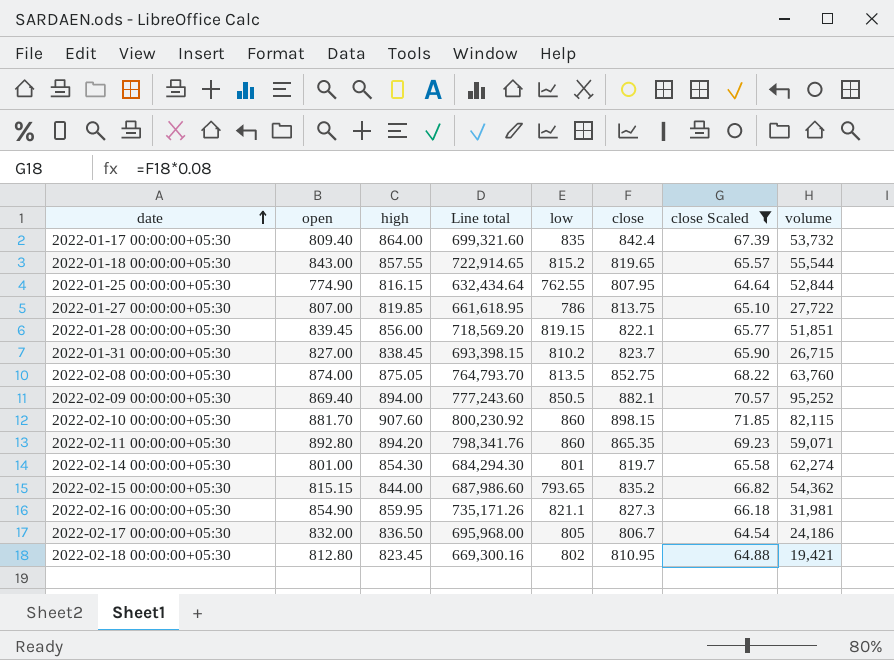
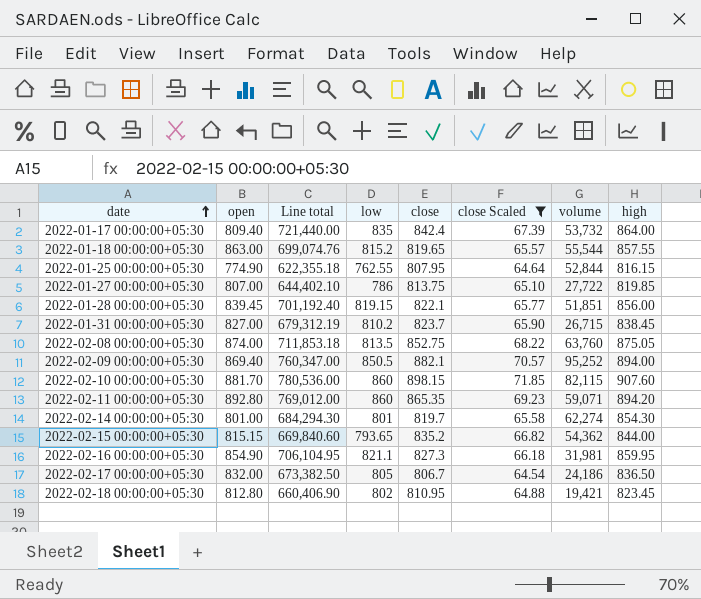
column Line total | formula: [open] * [high] -> [low] * [high]
column high | position: 3 -> 8
2022-01-18 00:00:00+05:30 | open: 843.00 -> 863.00

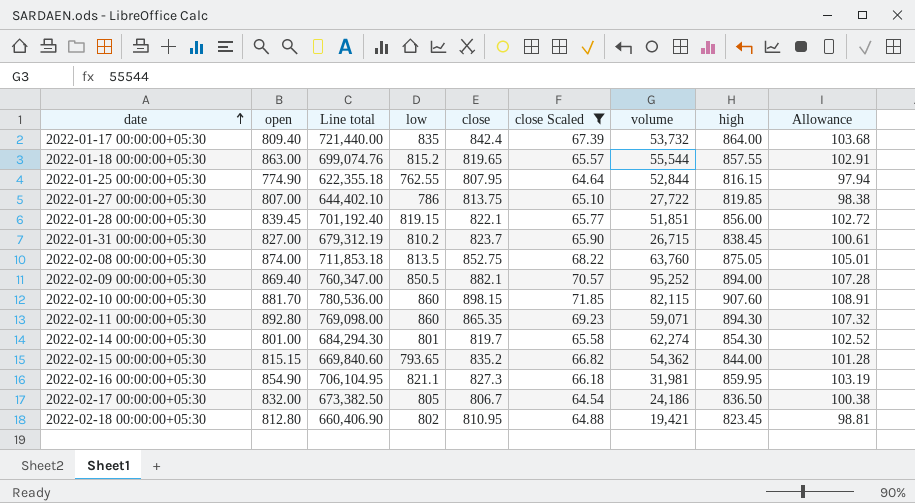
column Allowance | formula: none -> [high] * 0.12
2022-02-11 00:00:00+05:30 | Line total: 769,012.00 -> 769,098.00
2022-02-11 00:00:00+05:30 | high: 894.20 -> 894.30

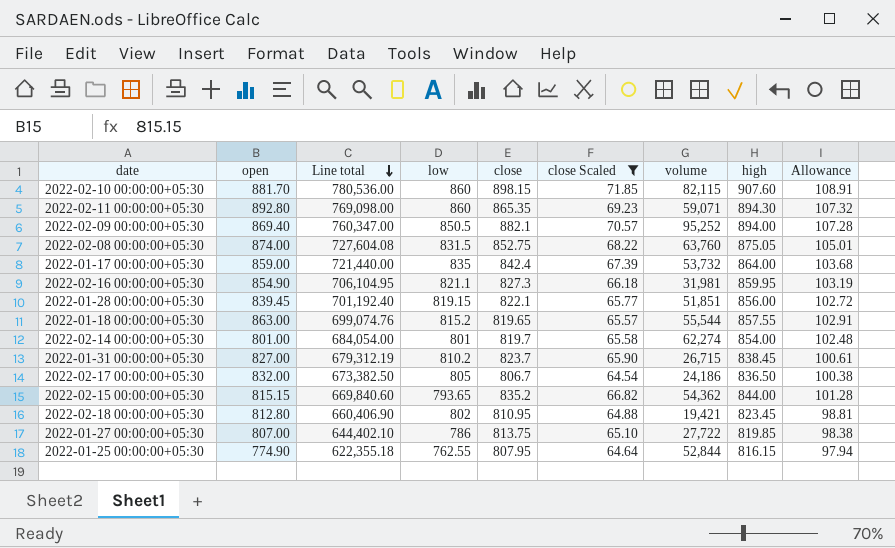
row order: date ascending -> Line total descending
2022-02-08 00:00:00+05:30 | Line total: 711,853.18 -> 727,604.08
2022-02-08 00:00:00+05:30 | low: 813.5 -> 831.5
2022-01-17 00:00:00+05:30 | open: 809.40 -> 859.00
2022-02-14 00:00:00+05:30 | Line total: 684,294.30 -> 684,054.00
2022-02-14 00:00:00+05:30 | high: 854.30 -> 854.00
2022-02-14 00:00:00+05:30 | Allowance: 102.52 -> 102.48

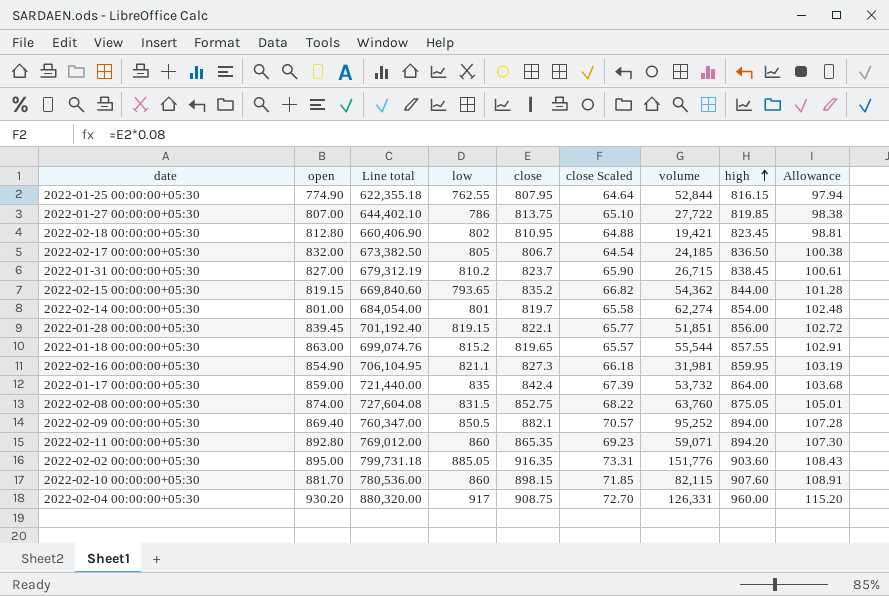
filter: close Scaled <= 71.85 -> none
row order: Line total descending -> high ascending
2022-02-17 00:00:00+05:30 | volume: 24,186 -> 24,185
2022-02-15 00:00:00+05:30 | open: 815.15 -> 819.15
2022-02-11 00:00:00+05:30 | Line total: 769,098.00 -> 769,012.00
2022-02-11 00:00:00+05:30 | high: 894.30 -> 894.20
2022-02-11 00:00:00+05:30 | Allowance: 107.32 -> 107.30

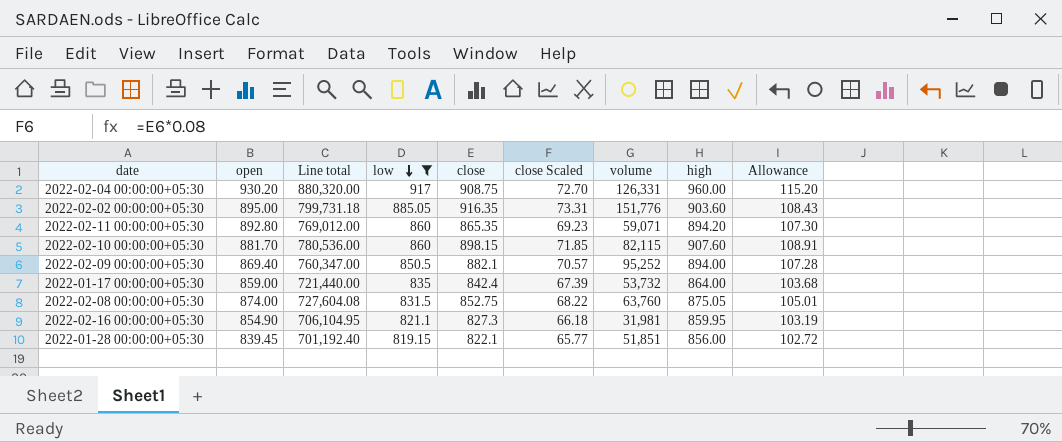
filter: none -> low >= 819.15
row order: high ascending -> low descending

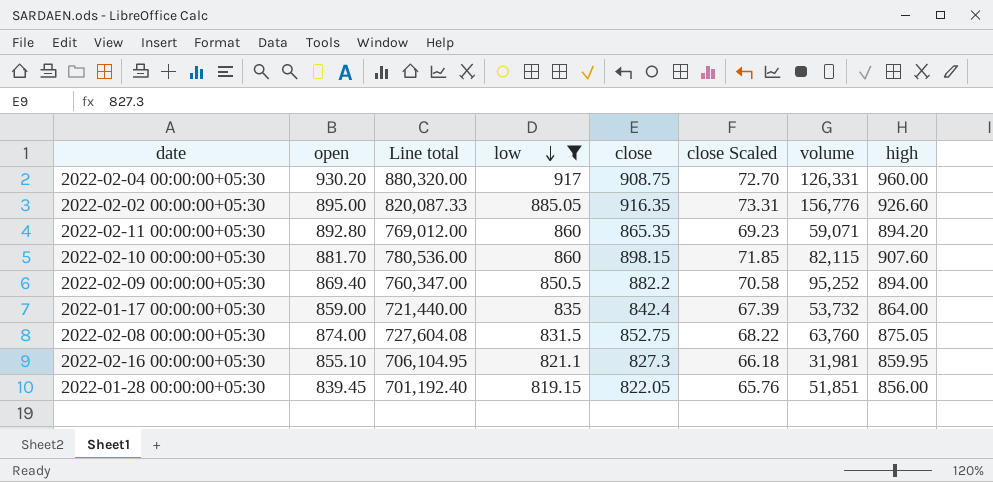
column Allowance | formula: [high] * 0.12 -> none
2022-02-02 00:00:00+05:30 | Line total: 799,731.18 -> 820,087.33
2022-02-02 00:00:00+05:30 | volume: 151,776 -> 156,776
2022-02-02 00:00:00+05:30 | high: 903.60 -> 926.60
2022-02-09 00:00:00+05:30 | close: 882.1 -> 882.2
2022-02-09 00:00:00+05:30 | close Scaled: 70.57 -> 70.58
2022-02-16 00:00:00+05:30 | open: 854.90 -> 855.10
2022-01-28 00:00:00+05:30 | close: 822.1 -> 822.05
2022-01-28 00:00:00+05:30 | close Scaled: 65.77 -> 65.76

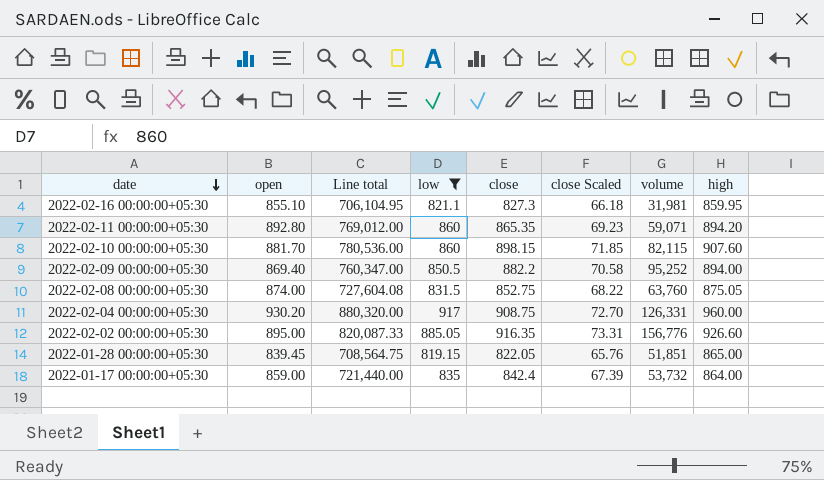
row order: low descending -> date descending
2022-01-28 00:00:00+05:30 | Line total: 701,192.40 -> 708,564.75
2022-01-28 00:00:00+05:30 | high: 856.00 -> 865.00

